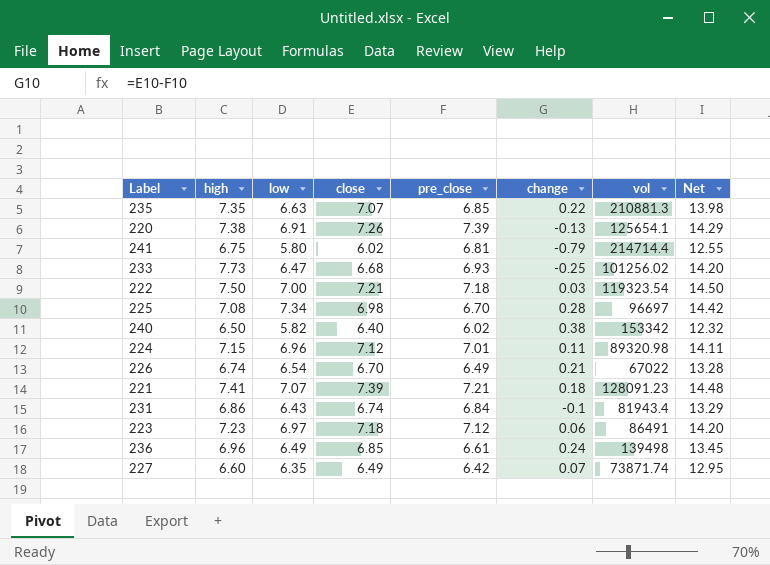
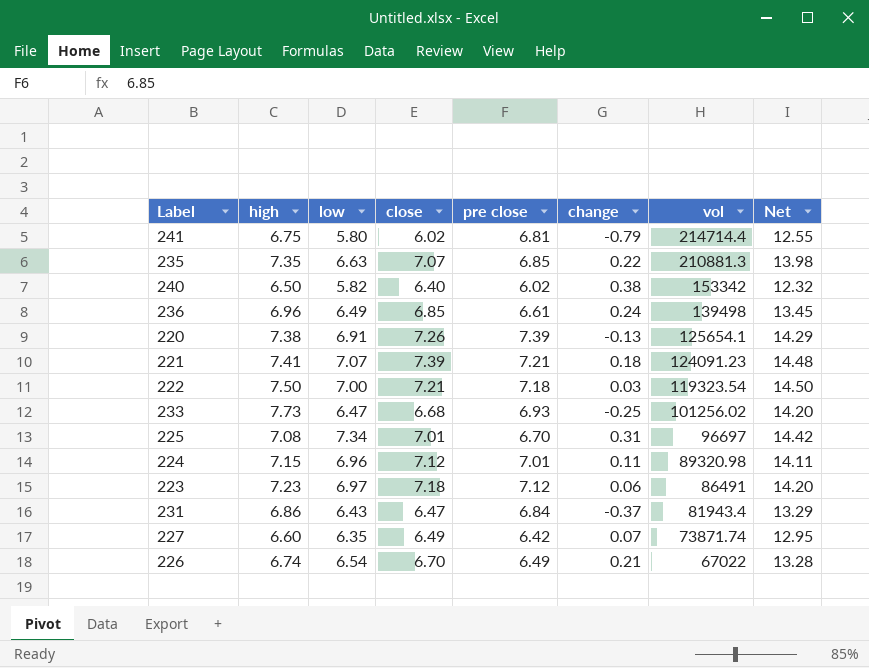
row order: none -> vol descending
column name: pre_close -> pre close
221 | vol: 128091.23 -> 124091.23
225 | close: 6.98 -> 7.01
225 | change: 0.28 -> 0.31
231 | close: 6.74 -> 6.47
231 | change: -0.1 -> -0.37

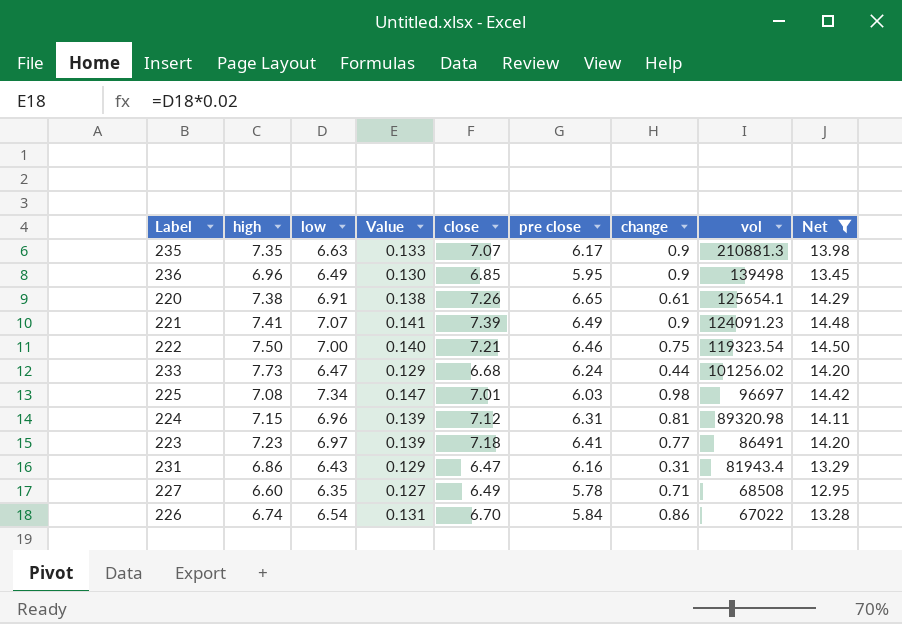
filter: none -> Net >= 12.95
column Value | formula: none -> [low] * 0.02
235 | pre close: 6.85 -> 6.17
235 | change: 0.22 -> 0.9
236 | pre close: 6.61 -> 5.95
236 | change: 0.24 -> 0.9
220 | pre close: 7.39 -> 6.65
220 | change: -0.13 -> 0.61
221 | pre close: 7.21 -> 6.49
221 | change: 0.18 -> 0.9
222 | pre close: 7.18 -> 6.46
222 | change: 0.03 -> 0.75
233 | pre close: 6.93 -> 6.24
233 | change: -0.25 -> 0.44
225 | pre close: 6.70 -> 6.03
225 | change: 0.31 -> 0.98
224 | pre close: 7.01 -> 6.31
224 | change: 0.11 -> 0.81
223 | pre close: 7.12 -> 6.41
223 | change: 0.06 -> 0.77
231 | pre close: 6.84 -> 6.16
231 | change: -0.37 -> 0.31
227 | pre close: 6.42 -> 5.78
227 | change: 0.07 -> 0.71
227 | vol: 73871.74 -> 68508
226 | pre close: 6.49 -> 5.84
226 | change: 0.21 -> 0.86

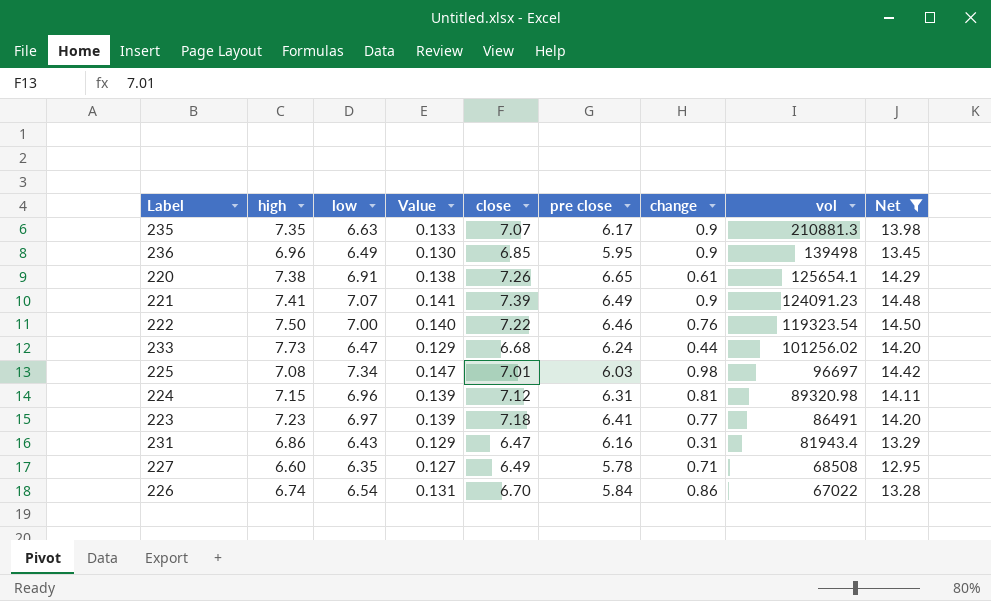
222 | close: 7.21 -> 7.22
222 | change: 0.75 -> 0.76

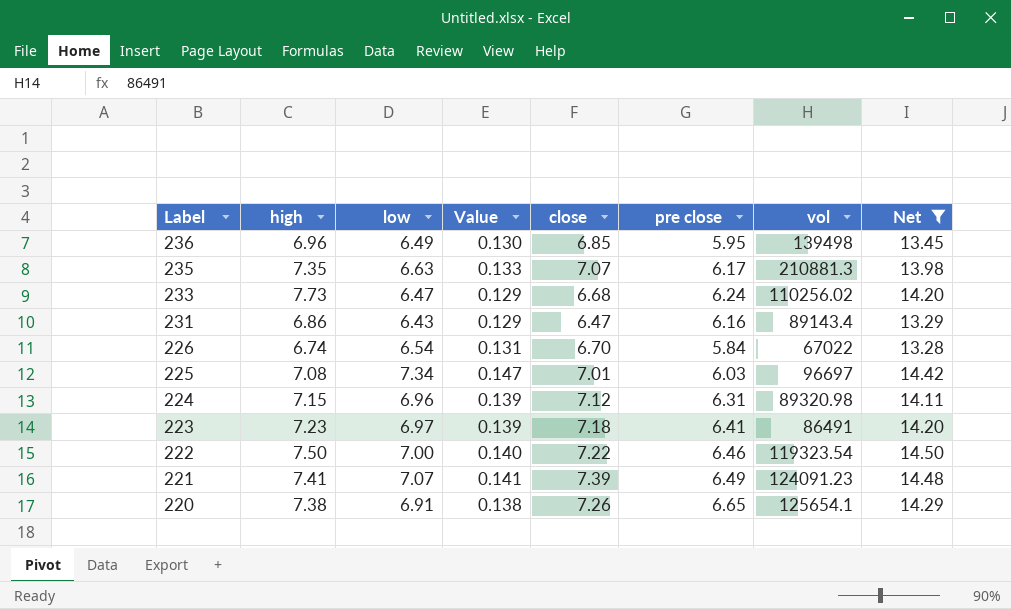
row order: vol descending -> Label descending
column change | formula: [close] - [pre close] -> none
row 227: 6.60 | 6.35 | 0.127 | 6.49 | 5.78 | 0.71 | 68508 | 12.95 -> none
233 | vol: 101256.02 -> 110256.02
231 | vol: 81943.4 -> 89143.4

